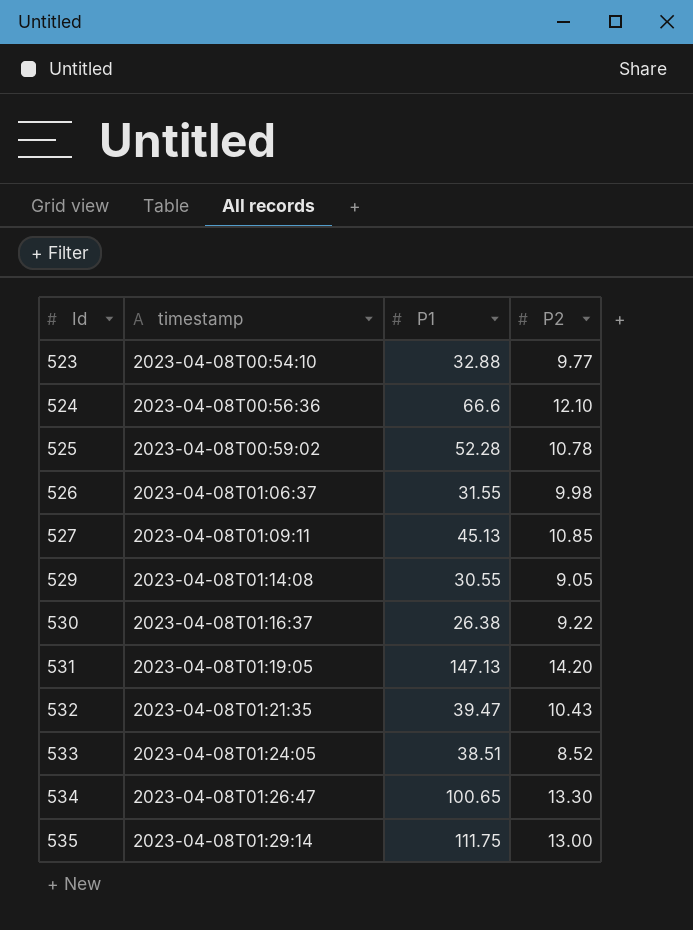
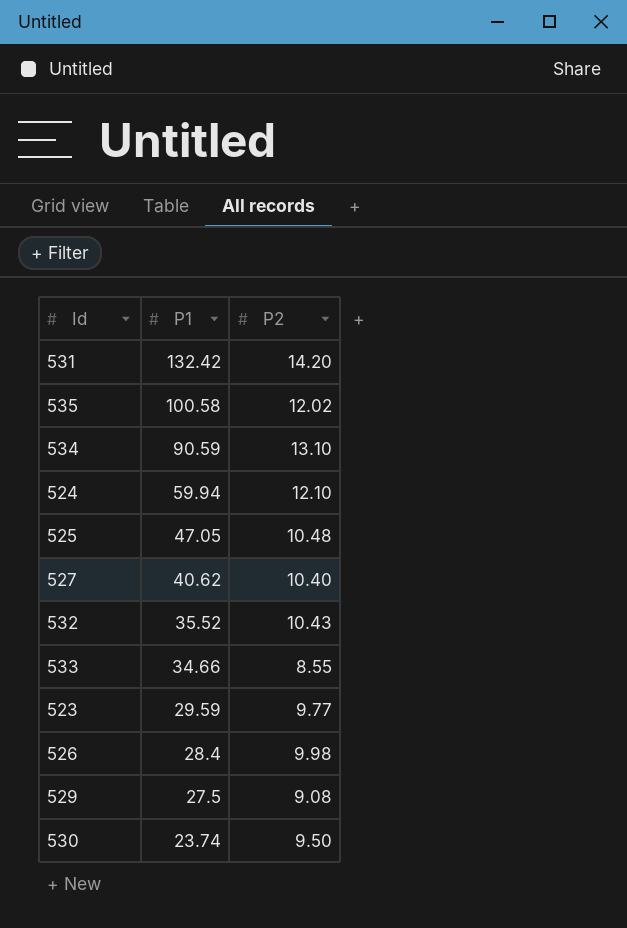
row order: Id ascending -> P1 descending
column timestamp | position: 2 -> none
531 | P1: 147.13 -> 132.42
535 | P1: 111.75 -> 100.58
535 | P2: 13.00 -> 12.02
534 | P1: 100.65 -> 90.59
534 | P2: 13.30 -> 13.10
524 | P1: 66.6 -> 59.94
525 | P1: 52.28 -> 47.05
525 | P2: 10.78 -> 10.48
527 | P1: 45.13 -> 40.62
527 | P2: 10.85 -> 10.40
532 | P1: 39.47 -> 35.52
533 | P1: 38.51 -> 34.66
533 | P2: 8.52 -> 8.55
523 | P1: 32.88 -> 29.59
526 | P1: 31.55 -> 28.4
529 | P1: 30.55 -> 27.5
529 | P2: 9.05 -> 9.08
530 | P1: 26.38 -> 23.74
530 | P2: 9.22 -> 9.50

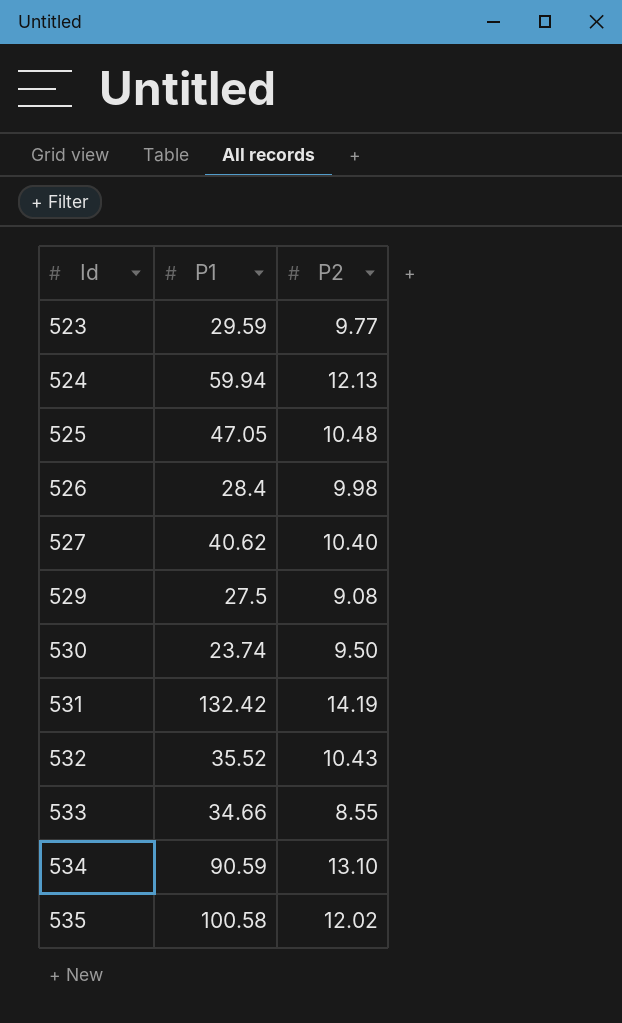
row order: P1 descending -> Id ascending
524 | P2: 12.10 -> 12.13
531 | P2: 14.20 -> 14.19

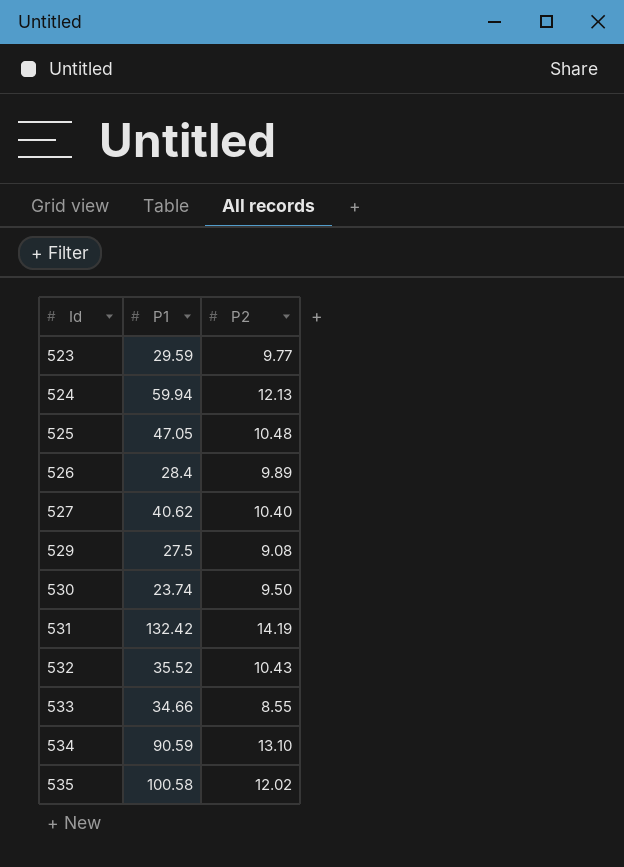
526 | P2: 9.98 -> 9.89

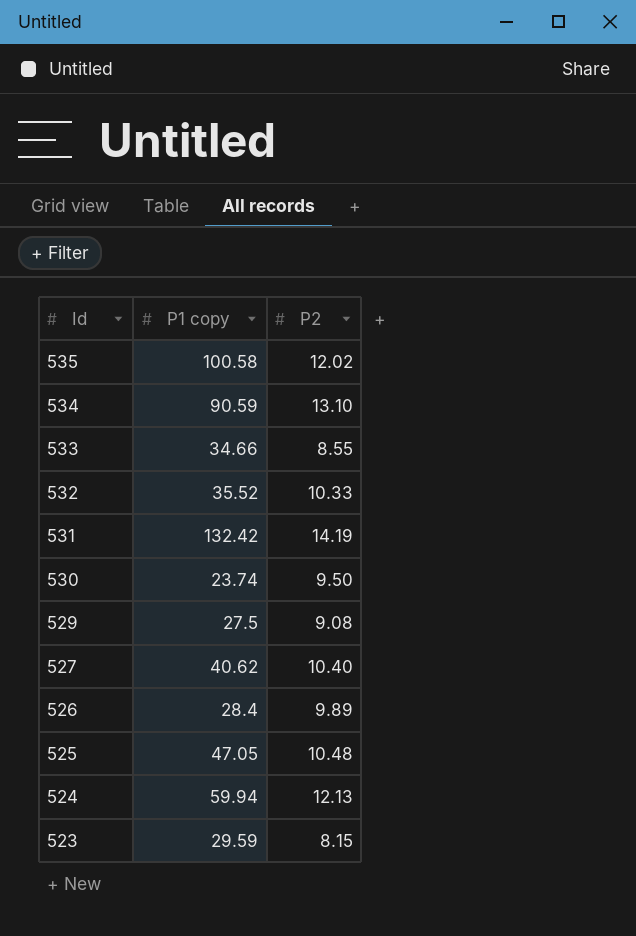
row order: Id ascending -> Id descending
column name: P1 -> P1 copy
532 | P2: 10.43 -> 10.33
523 | P2: 9.77 -> 8.15

